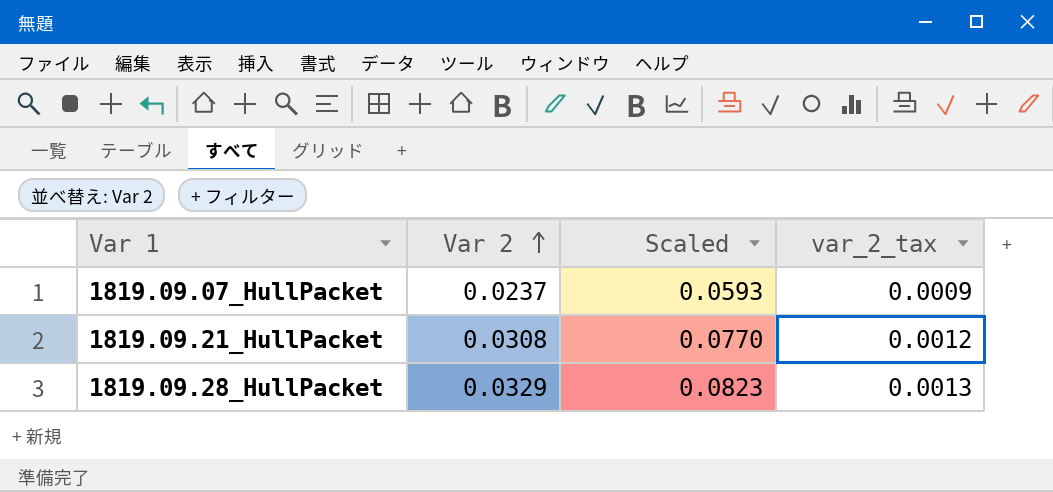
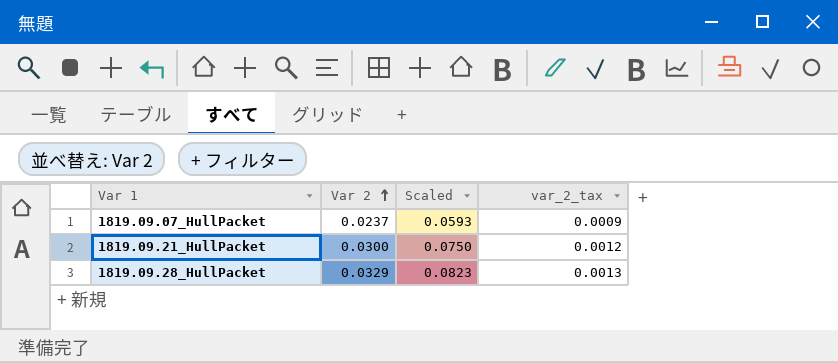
1819.09.21_HullPacket | Var 2: 0.0308 -> 0.0300
1819.09.21_HullPacket | Scaled: 0.0770 -> 0.0750

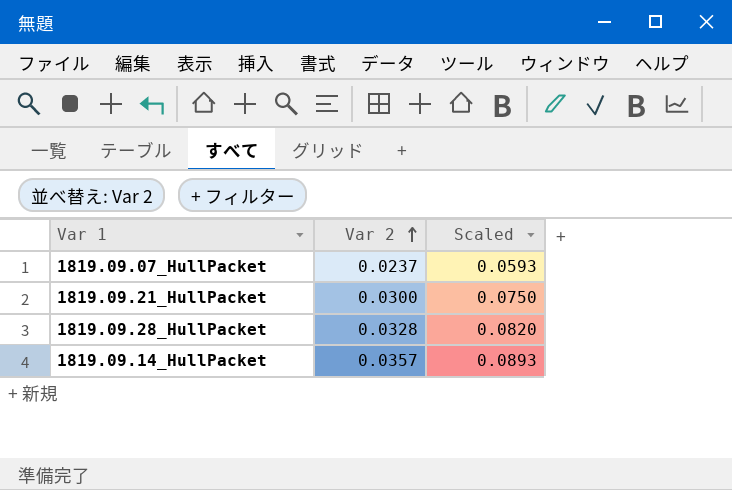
column var_2_tax | formula: [Var 2] * 0.04 -> none
1819.09.28_HullPacket | Var 2: 0.0329 -> 0.0328
1819.09.28_HullPacket | Scaled: 0.0823 -> 0.0820
row 1819.09.14_HullPacket: none -> 0.0357 | 0.0893

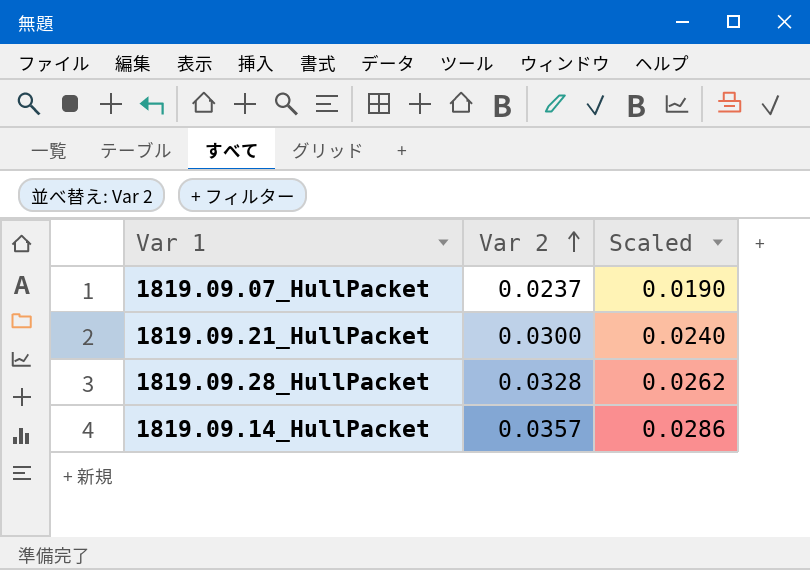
column Scaled | formula: [Var 2] * 2.5 -> [Var 2] * 0.8

